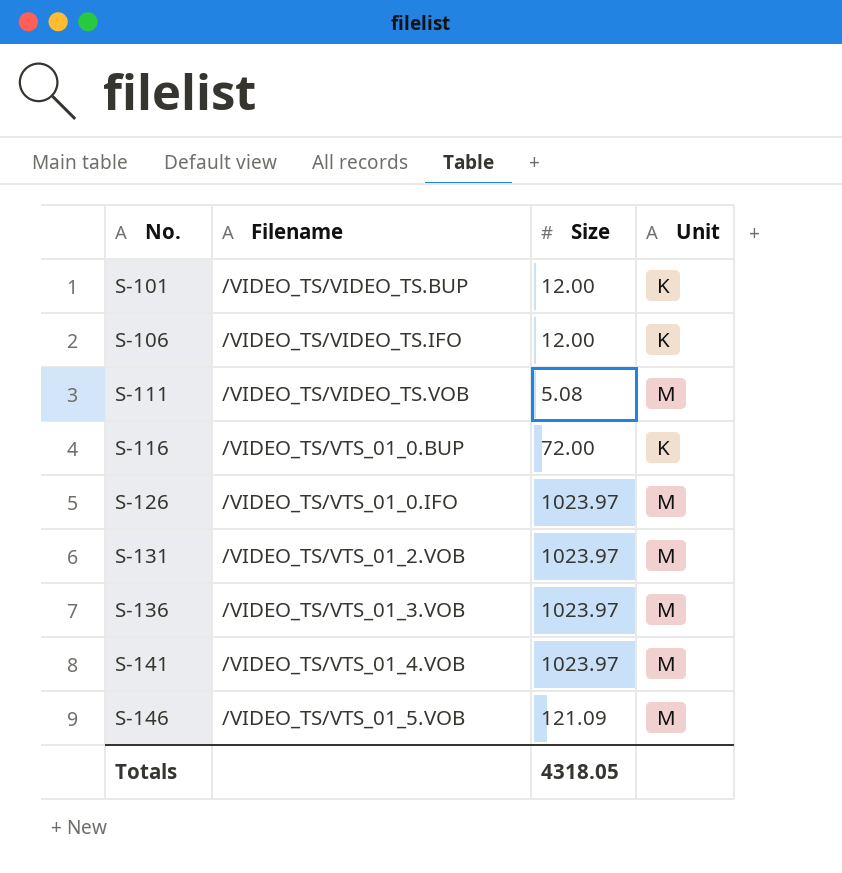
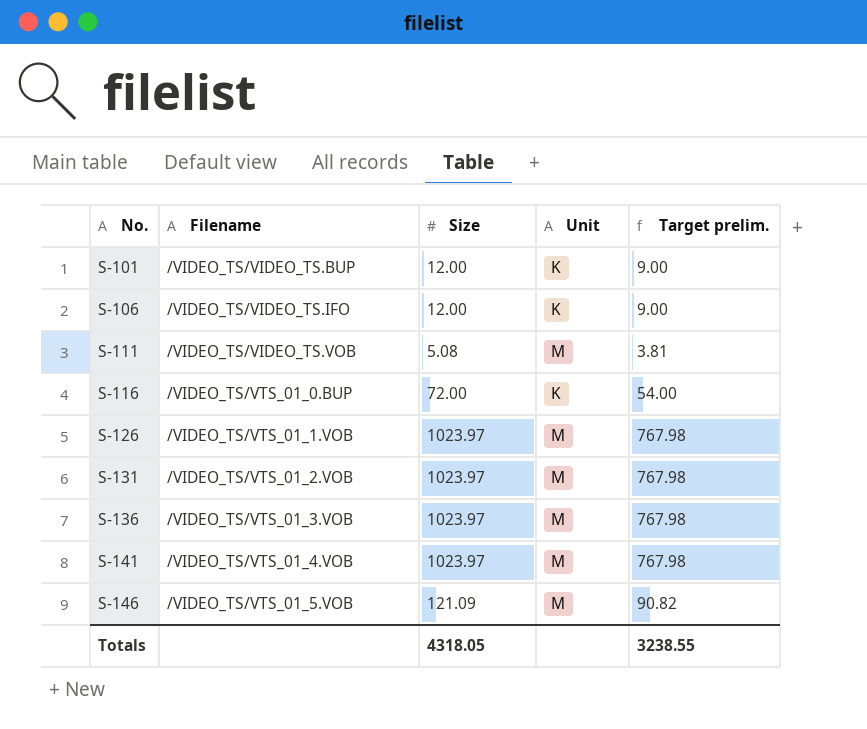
column Target prelim. | formula: none -> [Size] * 0.75
S-126 | Filename: /VIDEO_TS/VTS_01_0.IFO -> /VIDEO_TS/VTS_01_1.VOB

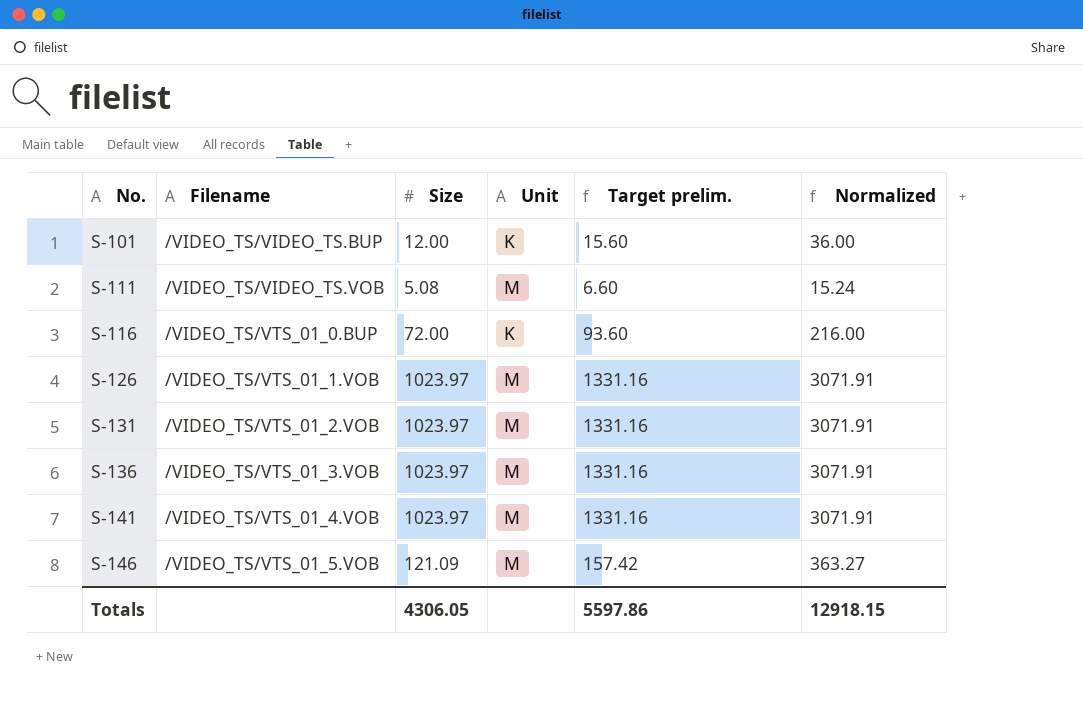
column Target prelim. | formula: [Size] * 0.75 -> [Size] * 1.3
column Normalized | formula: none -> [Size] * 3
row S-106: /VIDEO_TS/VIDEO_TS.IFO | 12.00 | K | 9.00 -> none
Totals | Size: 4318.05 -> 4306.05
Totals | Target prelim.: 3238.55 -> 5597.86

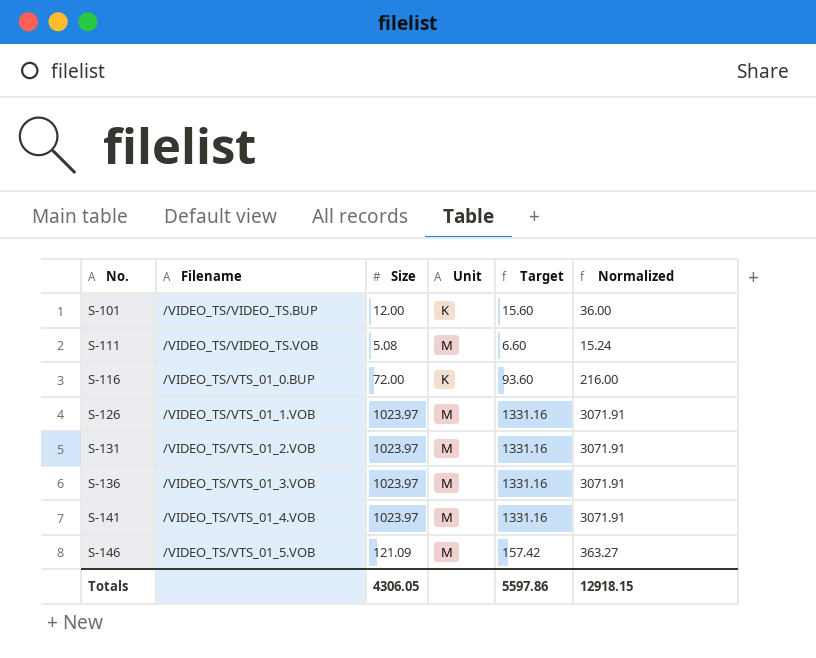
column name: Target prelim. -> Target

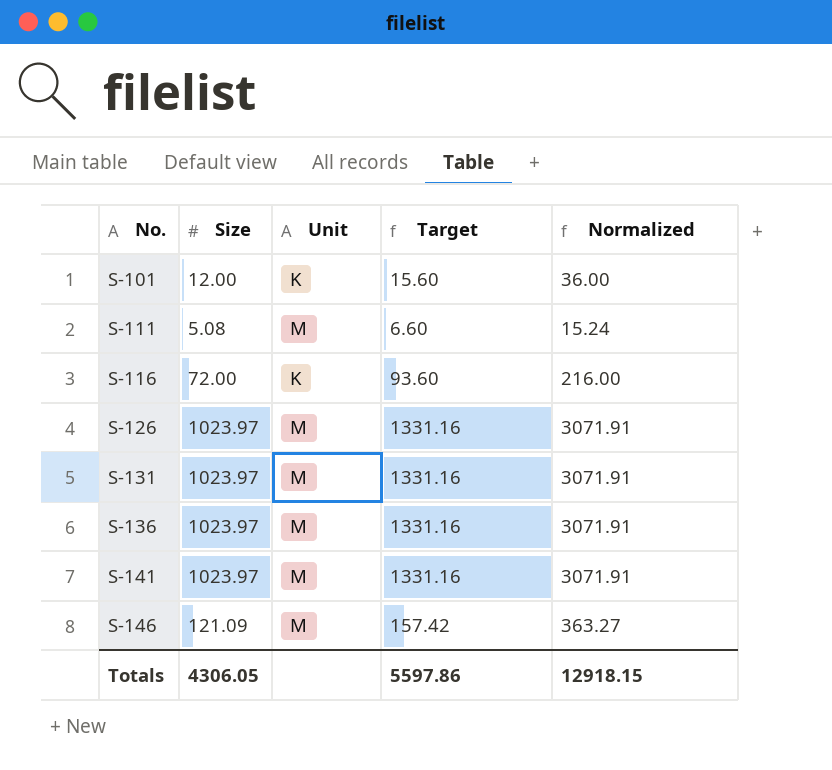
column Filename | position: 2 -> none

